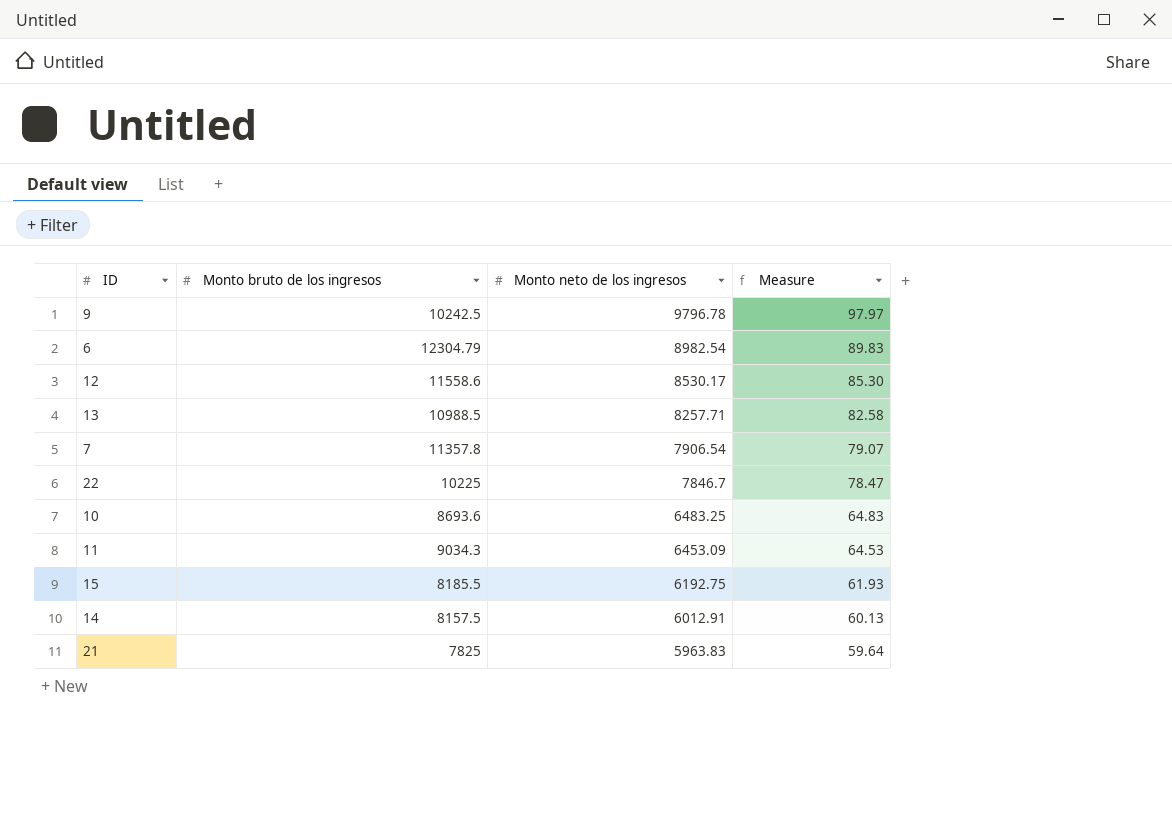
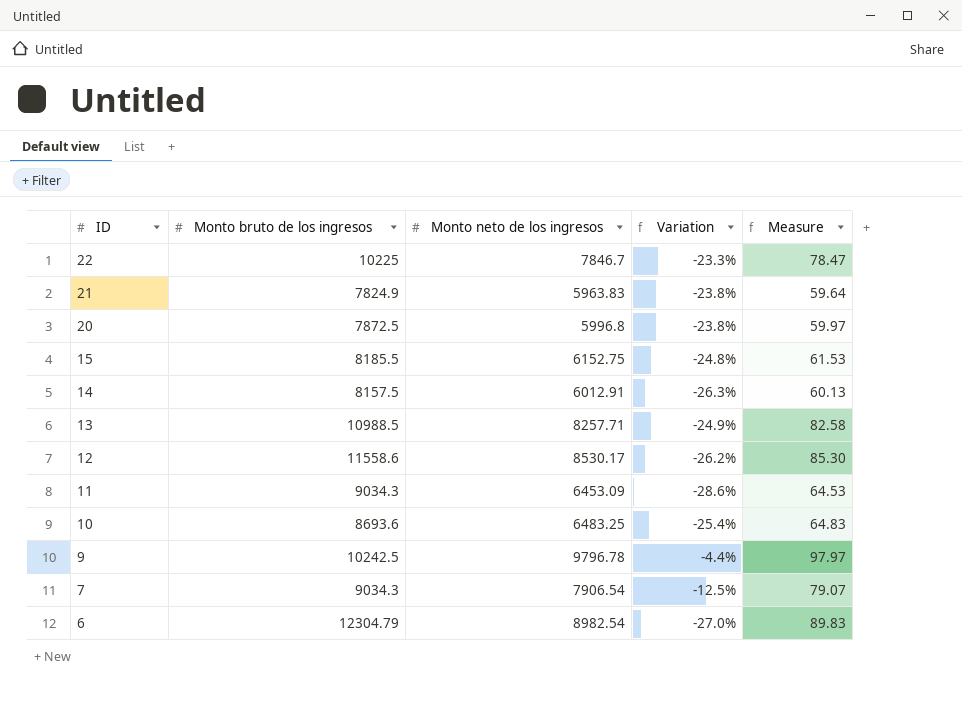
row order: Monto neto de los ingresos descending -> ID descending
column Variation | formula: none -> ([Monto neto de los ingresos] - [Monto bruto de los ingresos]) / [Monto bruto de los ingresos]
21 | Monto bruto de los ingresos: 7825 -> 7824.9
row 20: none -> 7872.5 | 5996.8 | -23.8% | 59.97
15 | Monto neto de los ingresos: 6192.75 -> 6152.75
15 | Measure: 61.93 -> 61.53
7 | Monto bruto de los ingresos: 11357.8 -> 9034.3

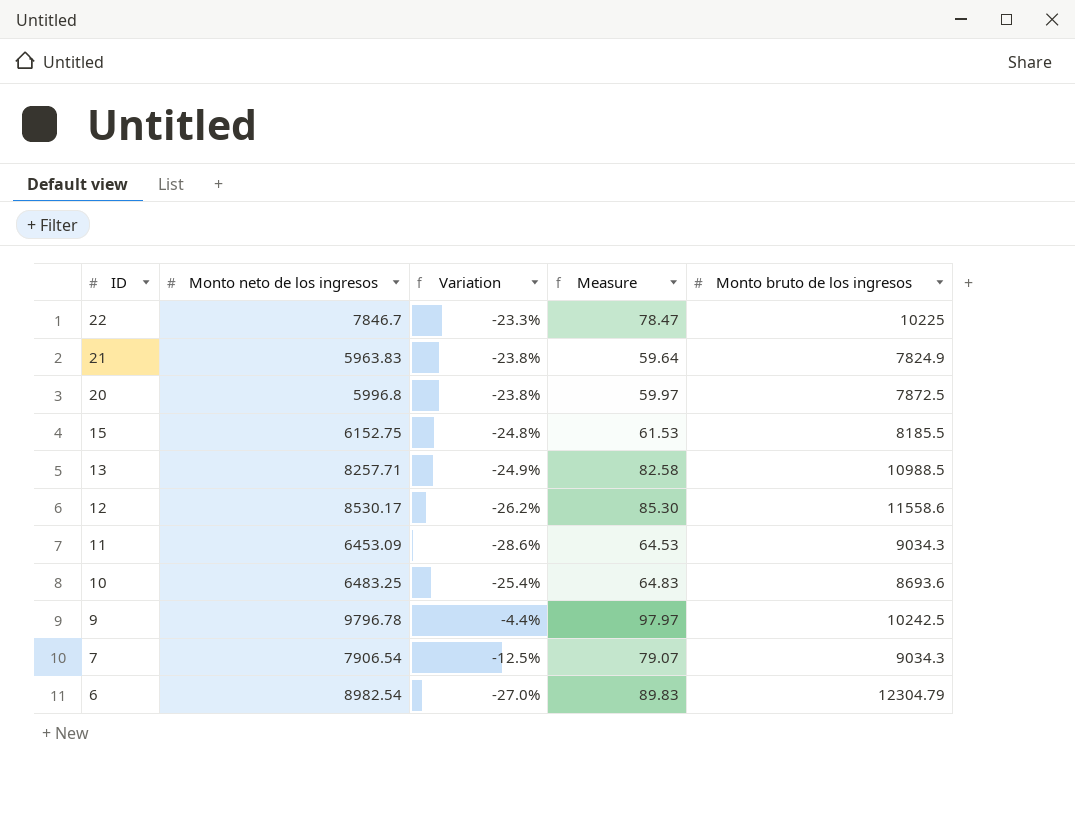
column Monto bruto de los ingresos | position: 2 -> 5
row 14: 8157.5 | 6012.91 | -26.3% | 60.13 -> none

